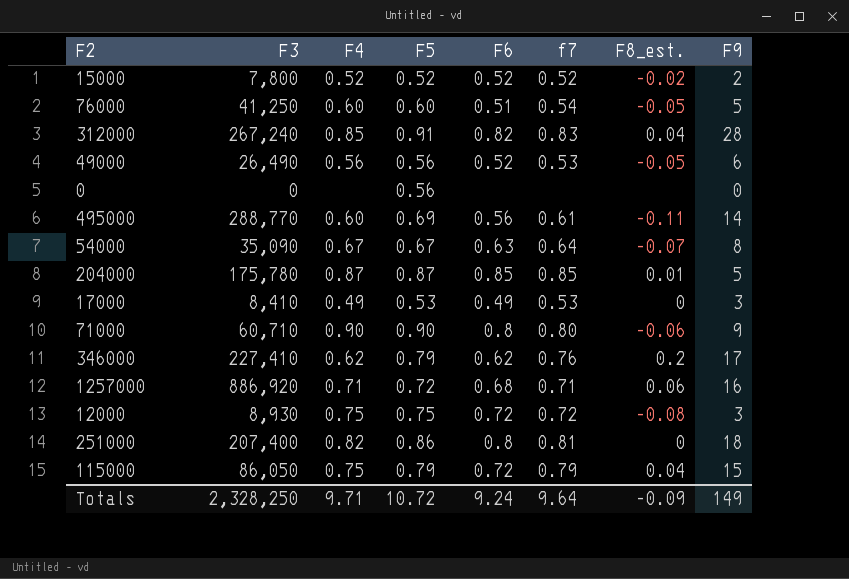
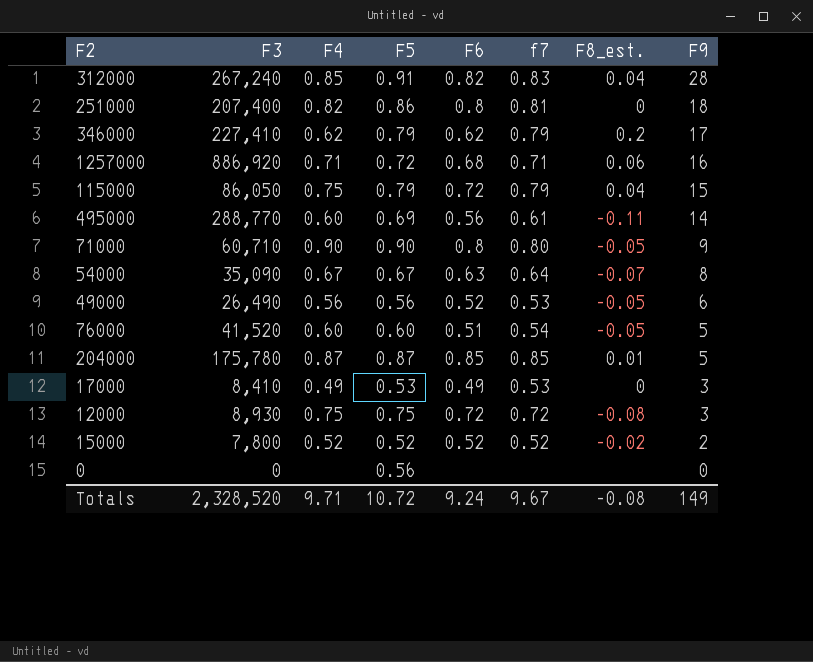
row order: none -> F9 descending
346000 | f7: 0.76 -> 0.79
71000 | F8_est.: -0.06 -> -0.05
76000 | F3: 41,250 -> 41,520
Totals | F3: 2,328,250 -> 2,328,520
Totals | f7: 9.64 -> 9.67
Totals | F8_est.: -0.09 -> -0.08

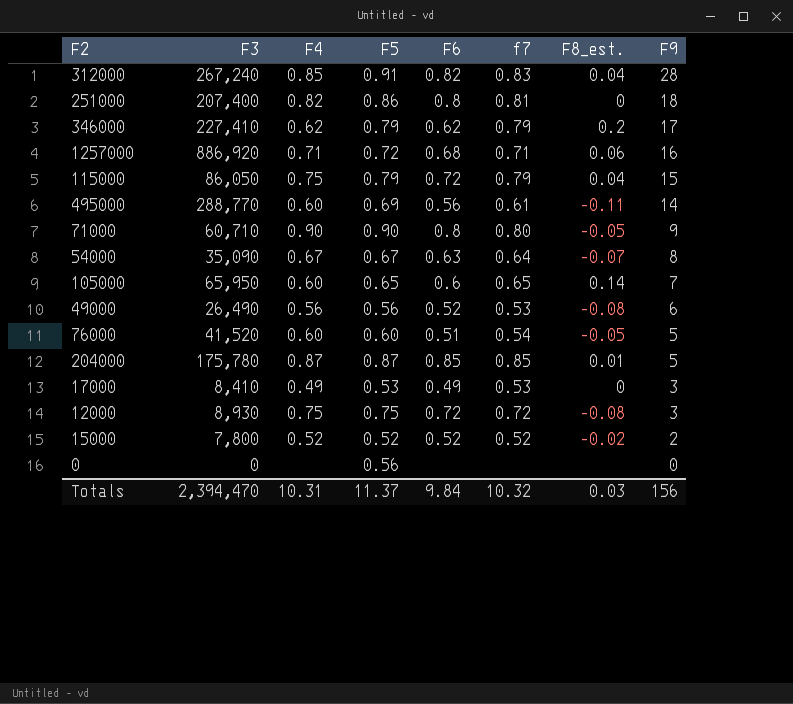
row 105000: none -> 65,950 | 0.60 | 0.65 | 0.6 | 0.65 | 0.14 | 7
49000 | F8_est.: -0.05 -> -0.08
Totals | F3: 2,328,520 -> 2,394,470
Totals | F4: 9.71 -> 10.31
Totals | F5: 10.72 -> 11.37
Totals | F6: 9.24 -> 9.84
Totals | f7: 9.67 -> 10.32
Totals | F8_est.: -0.08 -> 0.03
Totals | F9: 149 -> 156

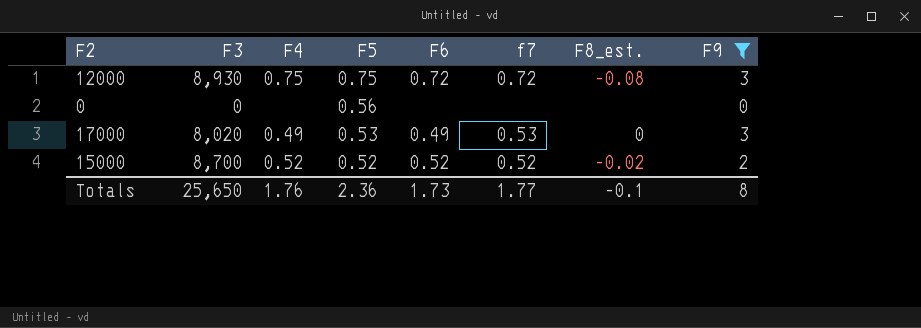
filter: none -> F9 <= 3
row order: F9 descending -> F5 descending
17000 | F3: 8,410 -> 8,020
15000 | F3: 7,800 -> 8,700
Totals | F3: 2,394,470 -> 25,650
Totals | F4: 10.31 -> 1.76
Totals | F5: 11.37 -> 2.36
Totals | F6: 9.84 -> 1.73
Totals | f7: 10.32 -> 1.77
Totals | F8_est.: 0.03 -> -0.1
Totals | F9: 156 -> 8

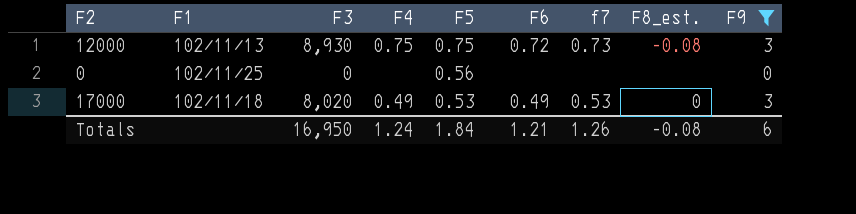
column F1 | position: none -> 2
row 15000: 8,700 | 0.52 | 0.52 | 0.52 | 0.52 | -0.02 | 2 -> none
12000 | f7: 0.72 -> 0.73
Totals | F3: 25,650 -> 16,950
Totals | F4: 1.76 -> 1.24
Totals | F5: 2.36 -> 1.84
Totals | F6: 1.73 -> 1.21
Totals | f7: 1.77 -> 1.26
Totals | F8_est.: -0.1 -> -0.08
Totals | F9: 8 -> 6

